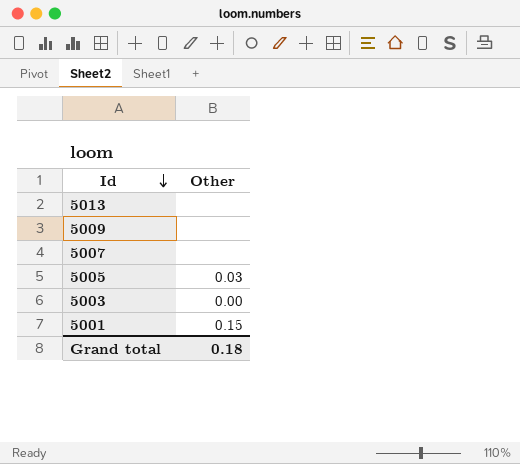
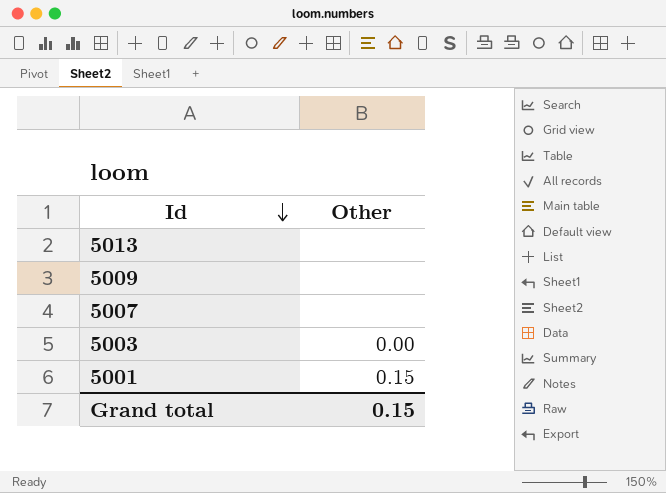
row 5005: 0.03 -> none
Grand total | Other: 0.18 -> 0.15

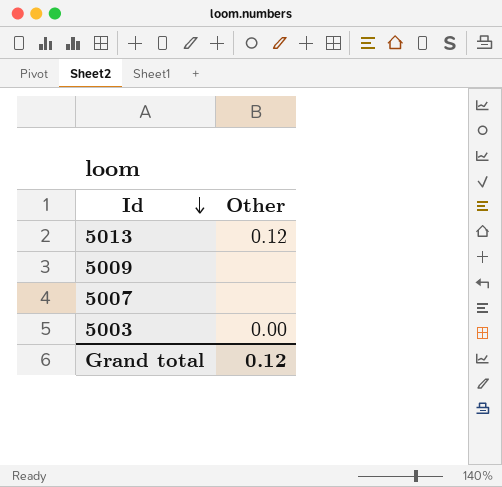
row 5001: 0.15 -> none
5013 | Other: none -> 0.12
Grand total | Other: 0.15 -> 0.12

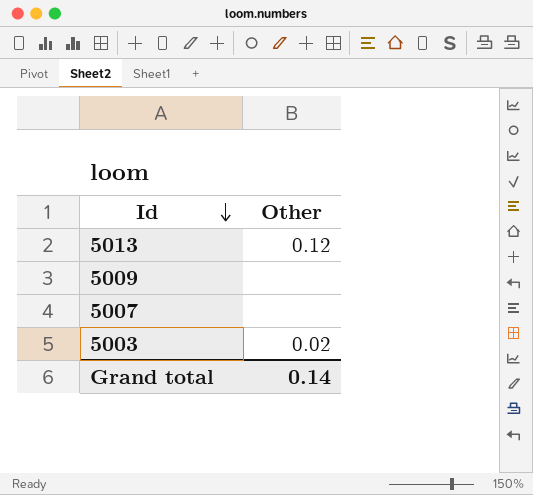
5003 | Other: 0.00 -> 0.02
Grand total | Other: 0.12 -> 0.14

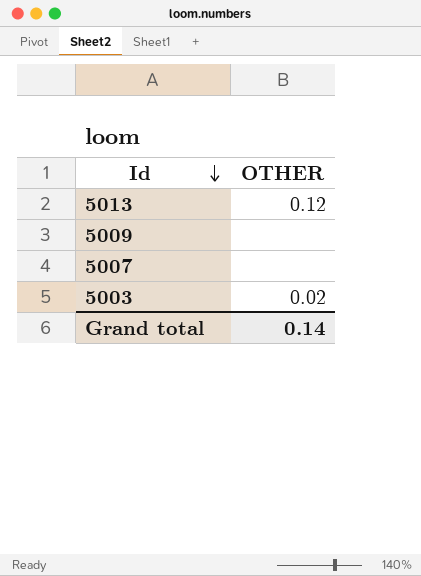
column name: Other -> OTHER

